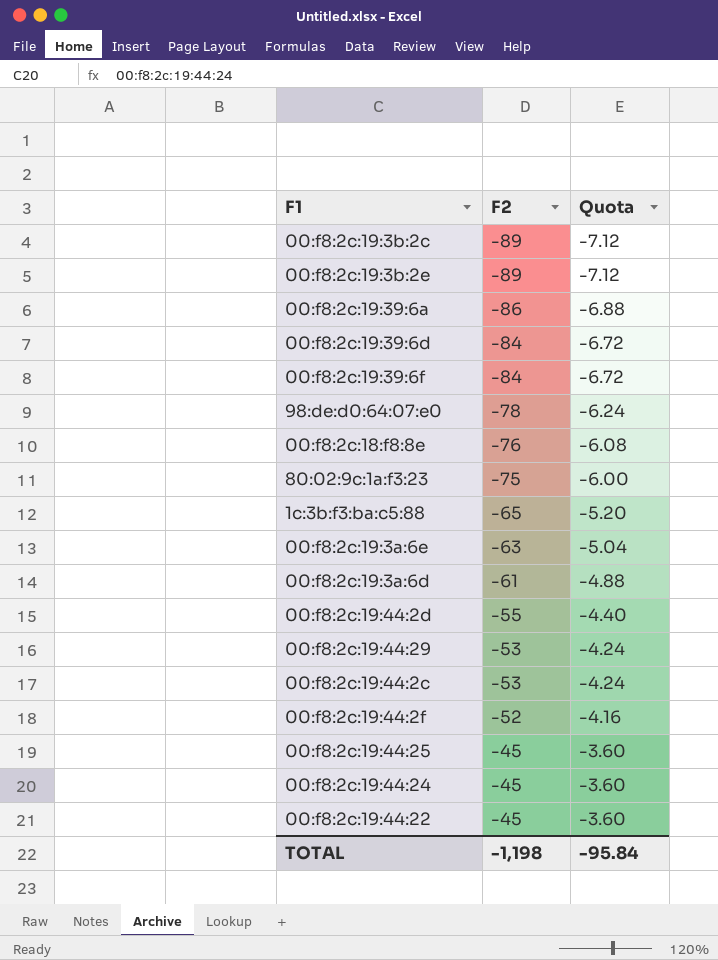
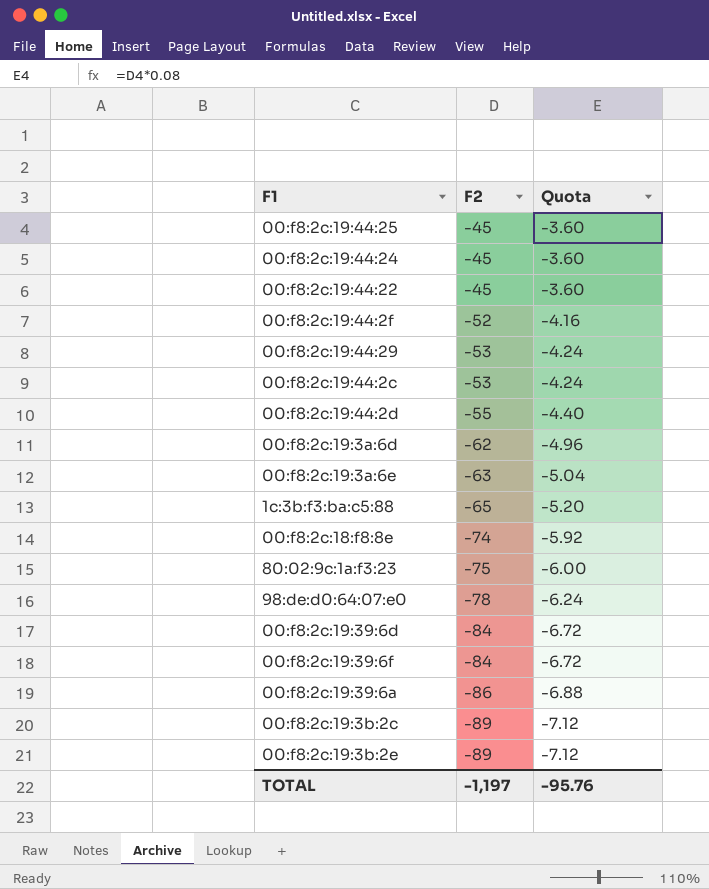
row order: F2 ascending -> F2 descending
00:f8:2c:19:3a:6d | F2: -61 -> -62
00:f8:2c:19:3a:6d | Quota: -4.88 -> -4.96
00:f8:2c:18:f8:8e | F2: -76 -> -74
00:f8:2c:18:f8:8e | Quota: -6.08 -> -5.92
TOTAL | F2: -1,198 -> -1,197
TOTAL | Quota: -95.84 -> -95.76

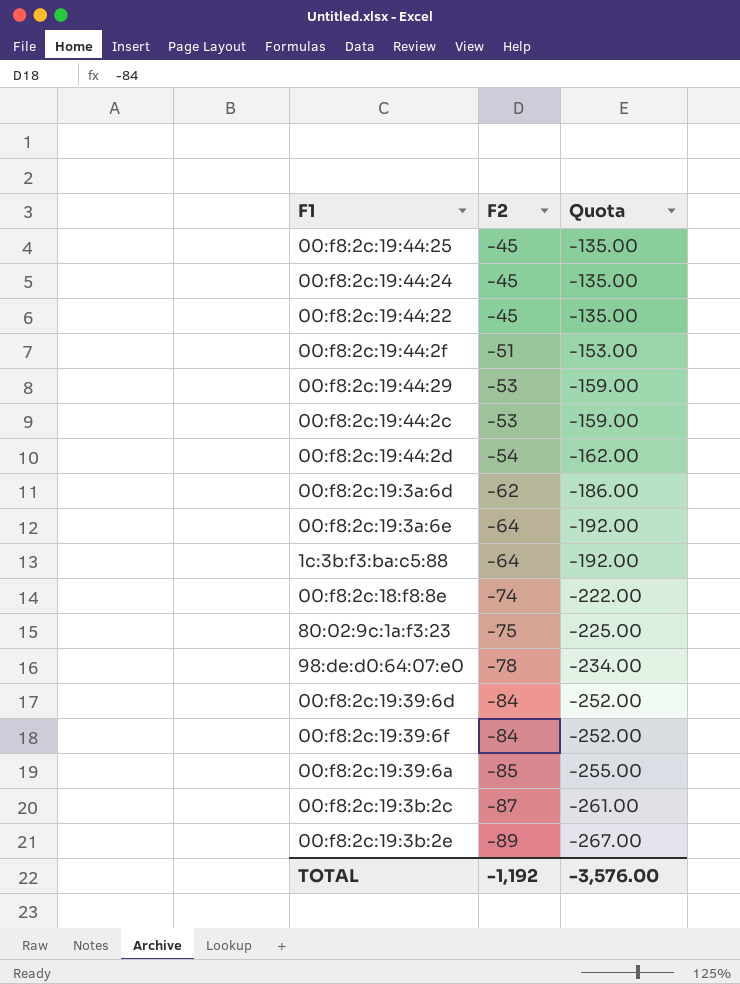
column Quota | formula: [F2] * 0.08 -> [F2] * 3
00:f8:2c:19:44:2f | F2: -52 -> -51
00:f8:2c:19:44:2d | F2: -55 -> -54
00:f8:2c:19:3a:6e | F2: -63 -> -64
1c:3b:f3:ba:c5:88 | F2: -65 -> -64
00:f8:2c:19:39:6a | F2: -86 -> -85
00:f8:2c:19:3b:2c | F2: -89 -> -87
TOTAL | F2: -1,197 -> -1,192
TOTAL | Quota: -95.76 -> -3,576.00

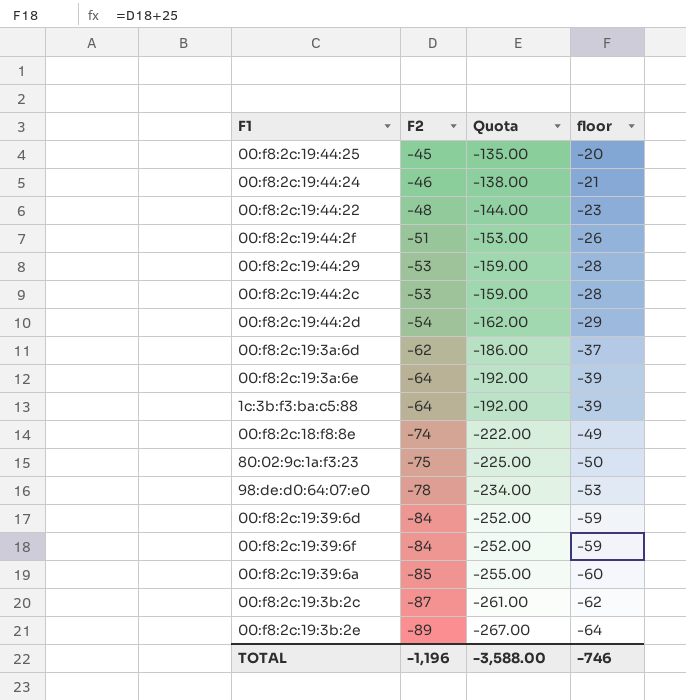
column floor | formula: none -> [F2] + 25
00:f8:2c:19:44:24 | F2: -45 -> -46
00:f8:2c:19:44:24 | Quota: -135.00 -> -138.00
00:f8:2c:19:44:22 | F2: -45 -> -48
00:f8:2c:19:44:22 | Quota: -135.00 -> -144.00
TOTAL | F2: -1,192 -> -1,196
TOTAL | Quota: -3,576.00 -> -3,588.00

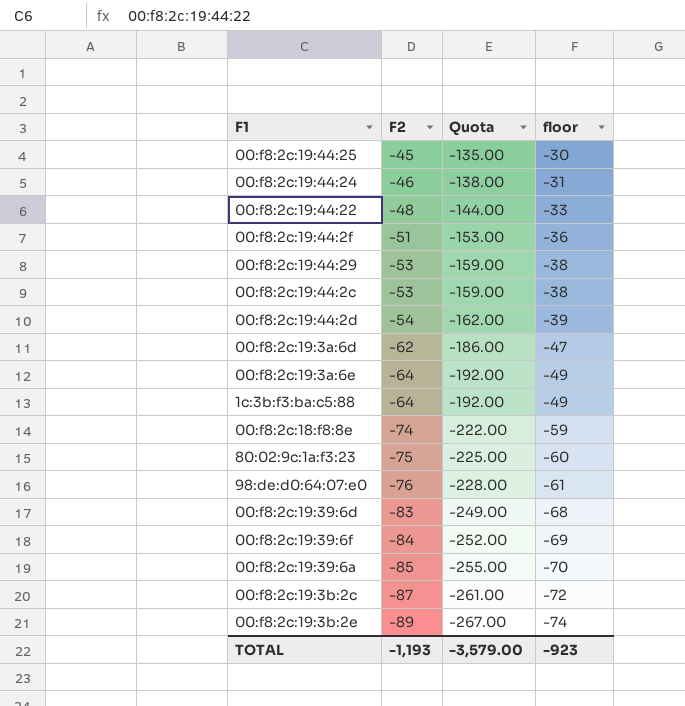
column floor | formula: [F2] + 25 -> [F2] + 15
98:de:d0:64:07:e0 | F2: -78 -> -76
98:de:d0:64:07:e0 | Quota: -234.00 -> -228.00
00:f8:2c:19:39:6d | F2: -84 -> -83
00:f8:2c:19:39:6d | Quota: -252.00 -> -249.00
TOTAL | F2: -1,196 -> -1,193
TOTAL | Quota: -3,588.00 -> -3,579.00
TOTAL | floor: -746 -> -923

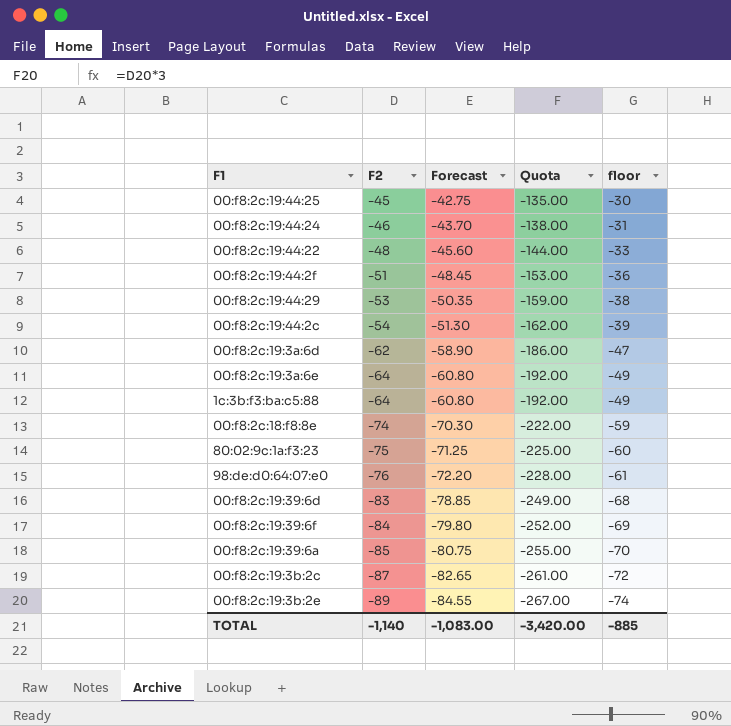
column Forecast | formula: none -> [F2] * 0.95
row 00:f8:2c:19:44:2d: -54 | -162.00 | -39 -> none
00:f8:2c:19:44:2c | F2: -53 -> -54
00:f8:2c:19:44:2c | Quota: -159.00 -> -162.00
00:f8:2c:19:44:2c | floor: -38 -> -39
TOTAL | F2: -1,193 -> -1,140
TOTAL | Quota: -3,579.00 -> -3,420.00
TOTAL | floor: -923 -> -885

